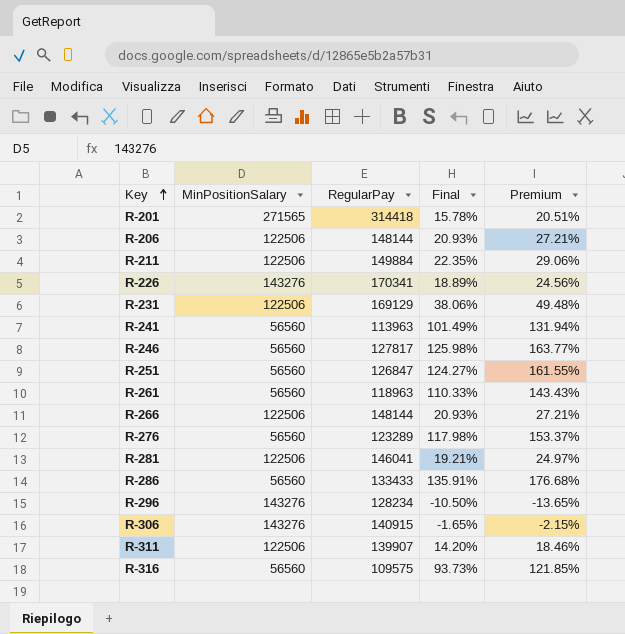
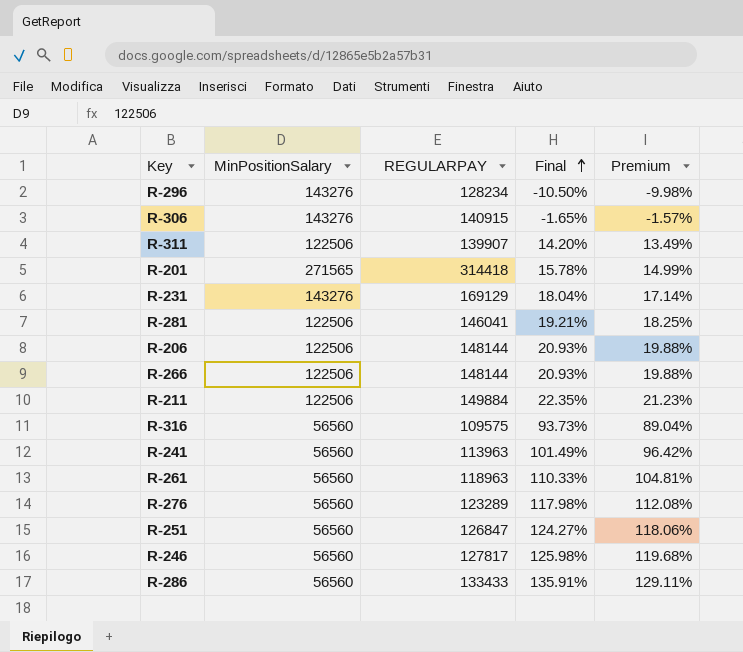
row order: Key ascending -> Final ascending
column name: RegularPay -> REGULARPAY
column Premium | formula: [Final] * 1.3 -> [Final] * 0.95
row R-226: 143276 | 170341 | 18.89% | 24.56% -> none
R-231 | MinPositionSalary: 122506 -> 143276
R-231 | Final: 38.06% -> 18.04%

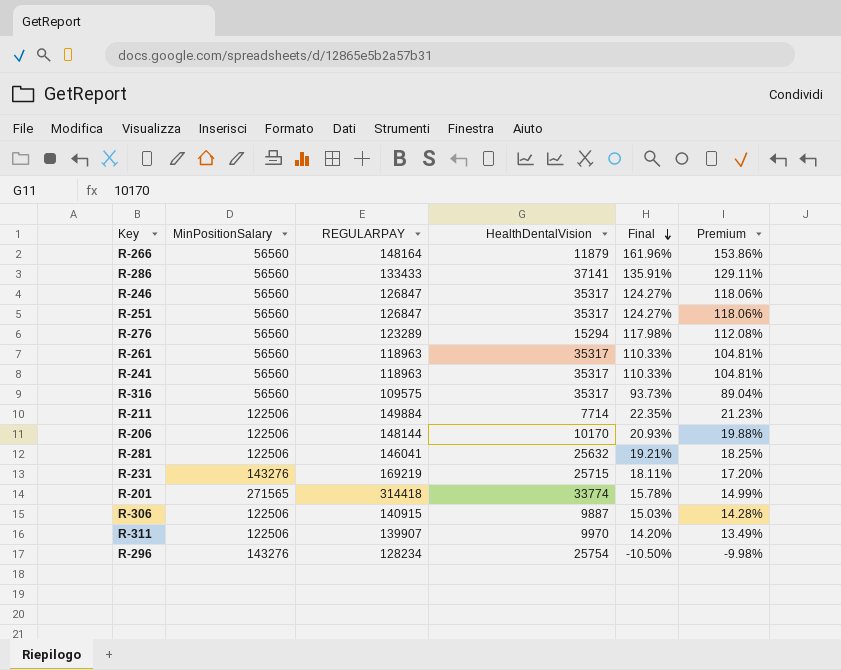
row order: Final ascending -> Final descending
column HealthDentalVision | position: none -> 4
R-266 | MinPositionSalary: 122506 -> 56560
R-266 | REGULARPAY: 148144 -> 148164
R-266 | Final: 20.93% -> 161.96%
R-266 | Premium: 19.88% -> 153.86%
R-246 | REGULARPAY: 127817 -> 126847
R-246 | Final: 125.98% -> 124.27%
R-246 | Premium: 119.68% -> 118.06%
R-241 | REGULARPAY: 113963 -> 118963
R-241 | Final: 101.49% -> 110.33%
R-241 | Premium: 96.42% -> 104.81%
R-231 | REGULARPAY: 169129 -> 169219
R-231 | Final: 18.04% -> 18.11%
R-231 | Premium: 17.14% -> 17.20%
R-306 | MinPositionSalary: 143276 -> 122506
R-306 | Final: -1.65% -> 15.03%
R-306 | Premium: -1.57% -> 14.28%

